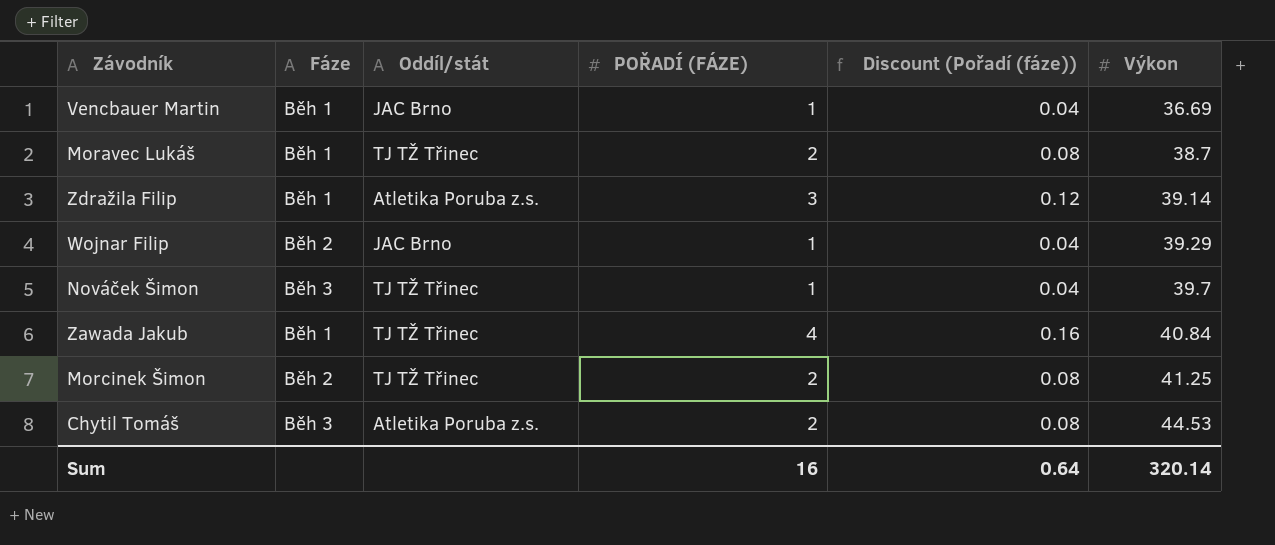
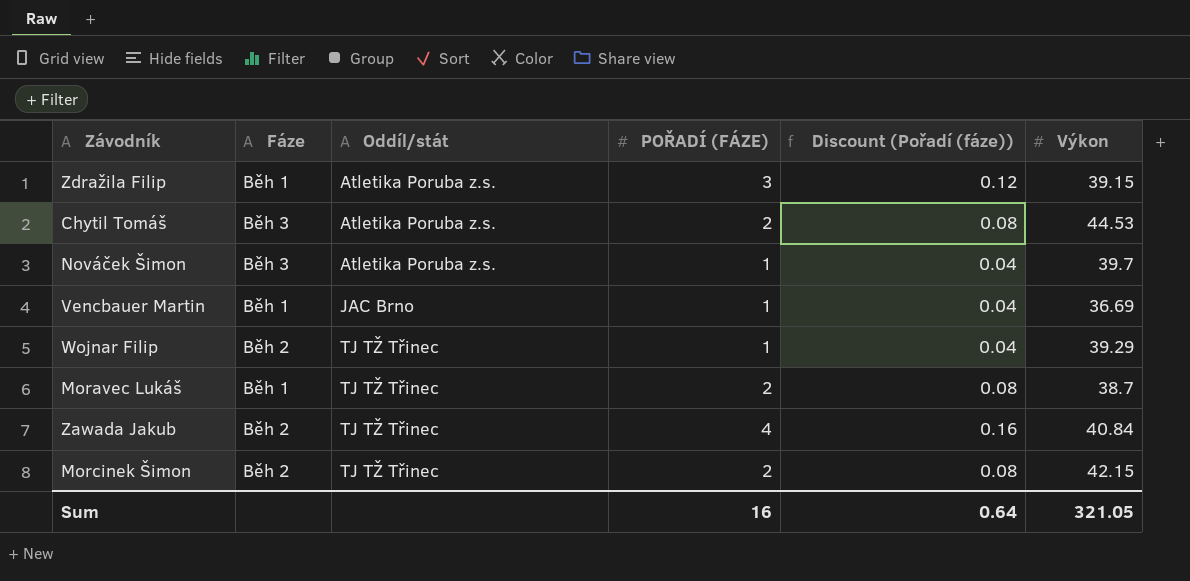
row order: Výkon ascending -> Oddíl/stát ascending
Zdražila Filip | Výkon: 39.14 -> 39.15
Nováček Šimon | Oddíl/stát: TJ TŽ Třinec -> Atletika Poruba z.s.
Wojnar Filip | Oddíl/stát: JAC Brno -> TJ TŽ Třinec
Zawada Jakub | Fáze: Běh 1 -> Běh 2
Morcinek Šimon | Výkon: 41.25 -> 42.15
Sum | Výkon: 320.14 -> 321.05

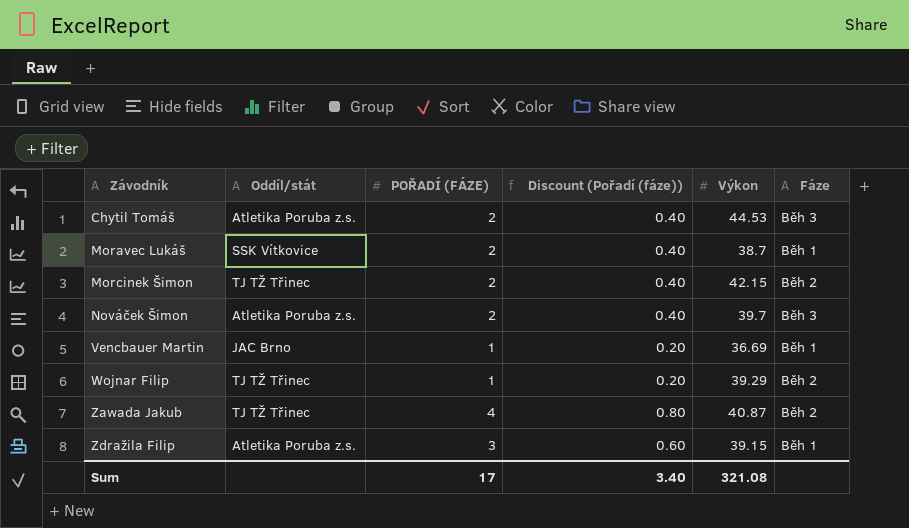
row order: Oddíl/stát ascending -> Závodník ascending
column Discount (Pořadí (fáze)) | formula: [POŘADÍ (FÁZE)] * 0.04 -> [POŘADÍ (FÁZE)] * 0.2
column Fáze | position: 2 -> 6
Moravec Lukáš | Oddíl/stát: TJ TŽ Třinec -> SSK Vítkovice
Nováček Šimon | POŘADÍ (FÁZE): 1 -> 2
Zawada Jakub | Výkon: 40.84 -> 40.87
Sum | POŘADÍ (FÁZE): 16 -> 17
Sum | Discount (Pořadí (fáze)): 0.64 -> 3.40
Sum | Výkon: 321.05 -> 321.08

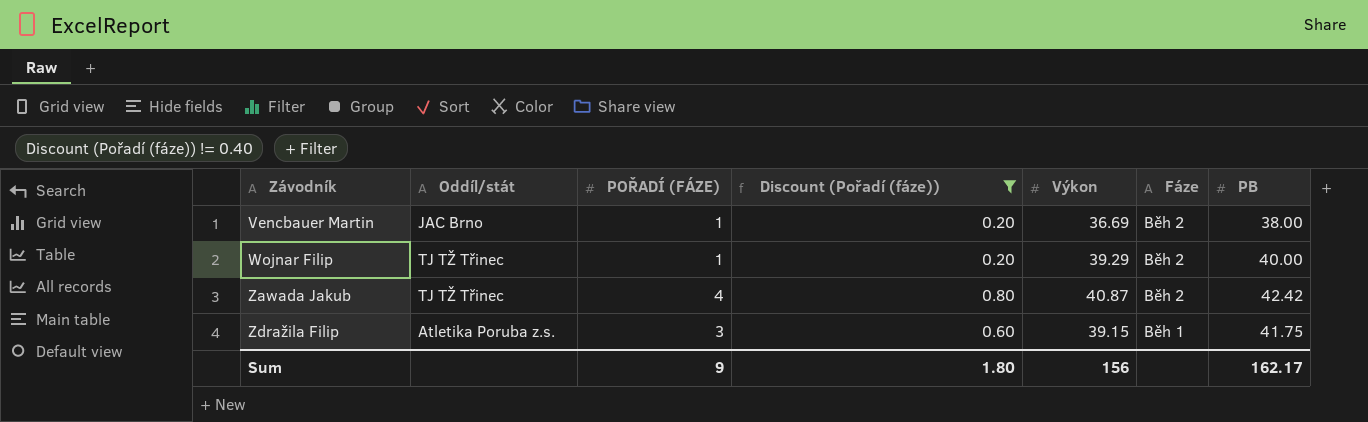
filter: none -> Discount (Pořadí (fáze)) != 0.40
column PB | position: none -> 7
Vencbauer Martin | Fáze: Běh 1 -> Běh 2
Sum | POŘADÍ (FÁZE): 17 -> 9
Sum | Discount (Pořadí (fáze)): 3.40 -> 1.80
Sum | Výkon: 321.08 -> 156

